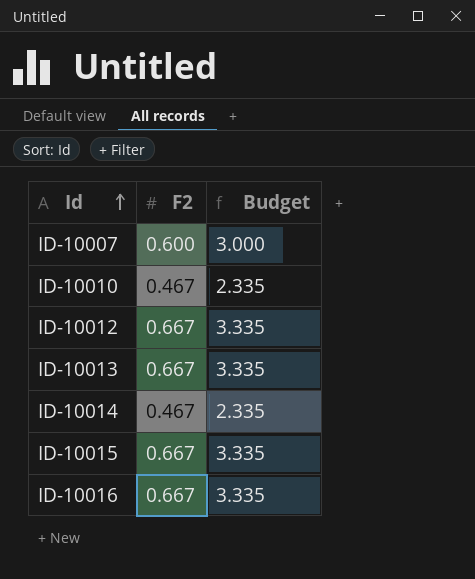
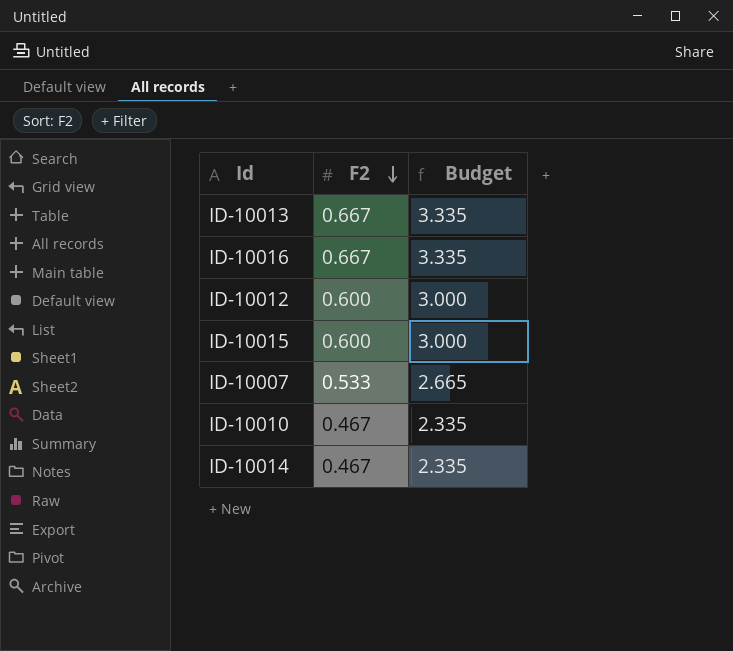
row order: Id ascending -> F2 descending
ID-10012 | F2: 0.667 -> 0.600
ID-10012 | Budget: 3.335 -> 3.000
ID-10015 | F2: 0.667 -> 0.600
ID-10015 | Budget: 3.335 -> 3.000
ID-10007 | F2: 0.600 -> 0.533
ID-10007 | Budget: 3.000 -> 2.665

